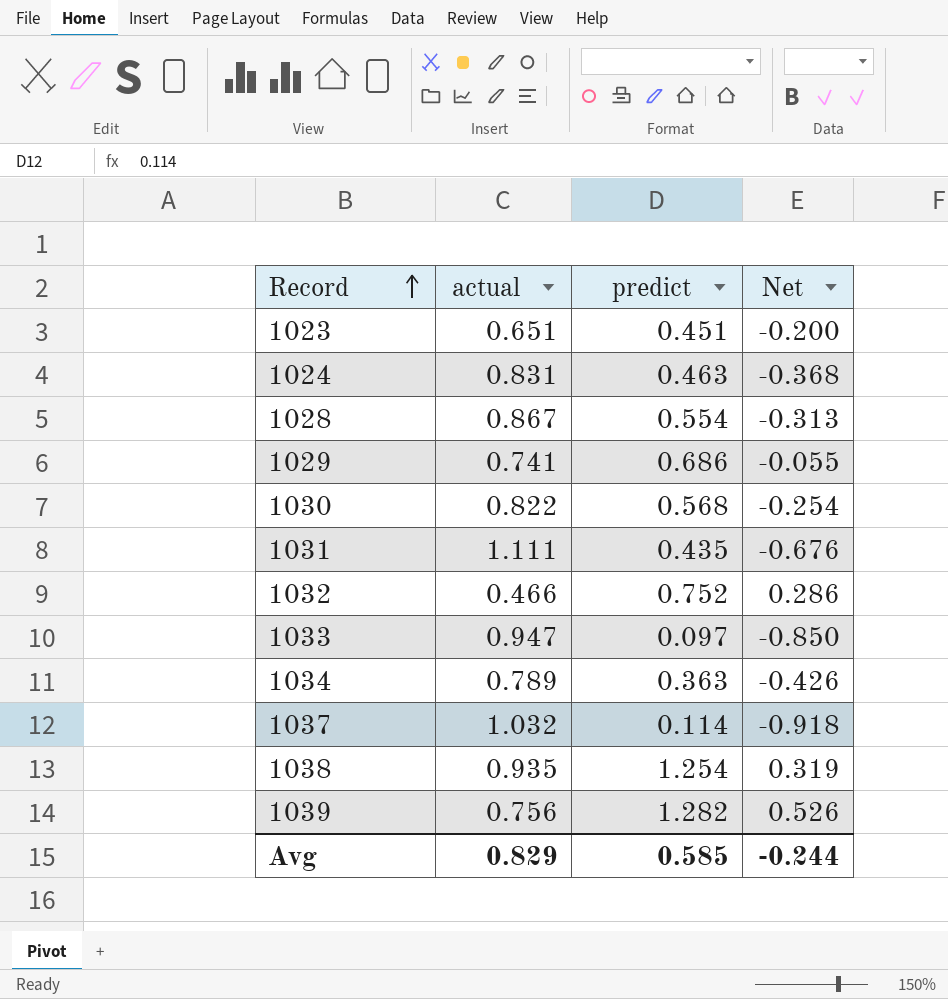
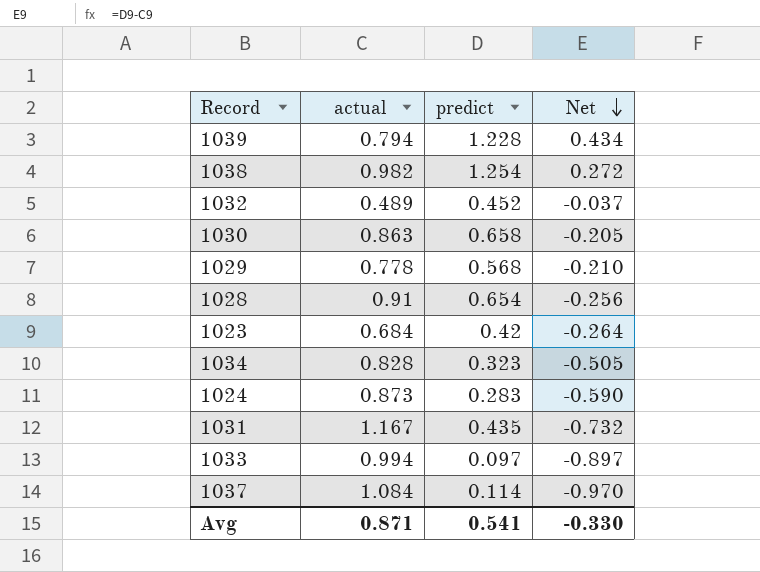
row order: Record ascending -> Net descending
1039 | actual: 0.756 -> 0.794
1039 | predict: 1.282 -> 1.228
1039 | Net: 0.526 -> 0.434
1038 | actual: 0.935 -> 0.982
1038 | Net: 0.319 -> 0.272
1032 | actual: 0.466 -> 0.489
1032 | predict: 0.752 -> 0.452
1032 | Net: 0.286 -> -0.037
1030 | actual: 0.822 -> 0.863
1030 | predict: 0.568 -> 0.658
1030 | Net: -0.254 -> -0.205
1029 | actual: 0.741 -> 0.778
1029 | predict: 0.686 -> 0.568
1029 | Net: -0.055 -> -0.210
1028 | actual: 0.867 -> 0.91
1028 | predict: 0.554 -> 0.654
1028 | Net: -0.313 -> -0.256
1023 | actual: 0.651 -> 0.684
1023 | predict: 0.451 -> 0.42
1023 | Net: -0.200 -> -0.264
1034 | actual: 0.789 -> 0.828
1034 | predict: 0.363 -> 0.323
1034 | Net: -0.426 -> -0.505
1024 | actual: 0.831 -> 0.873
1024 | predict: 0.463 -> 0.283
1024 | Net: -0.368 -> -0.590
1031 | actual: 1.111 -> 1.167
1031 | Net: -0.676 -> -0.732
1033 | actual: 0.947 -> 0.994
1033 | Net: -0.850 -> -0.897
1037 | actual: 1.032 -> 1.084
1037 | Net: -0.918 -> -0.970
Avg | actual: 0.829 -> 0.871
Avg | predict: 0.585 -> 0.541
Avg | Net: -0.244 -> -0.330

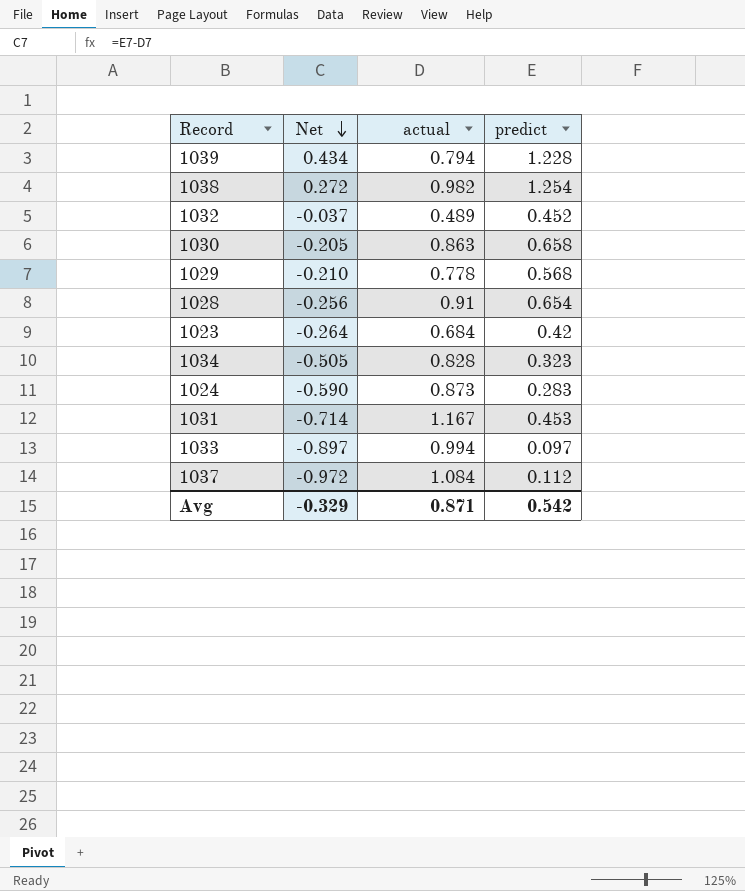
column Net | position: 4 -> 2
1031 | Net: -0.732 -> -0.714
1031 | predict: 0.435 -> 0.453
1037 | Net: -0.970 -> -0.972
1037 | predict: 0.114 -> 0.112
Avg | Net: -0.330 -> -0.329
Avg | predict: 0.541 -> 0.542

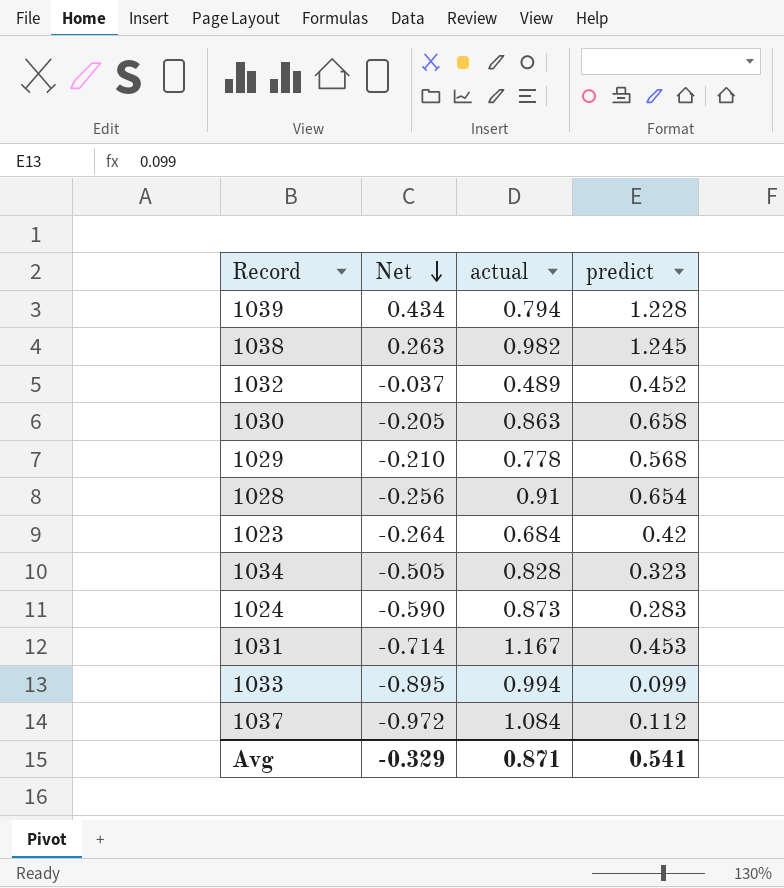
1038 | Net: 0.272 -> 0.263
1038 | predict: 1.254 -> 1.245
1033 | Net: -0.897 -> -0.895
1033 | predict: 0.097 -> 0.099
Avg | predict: 0.542 -> 0.541

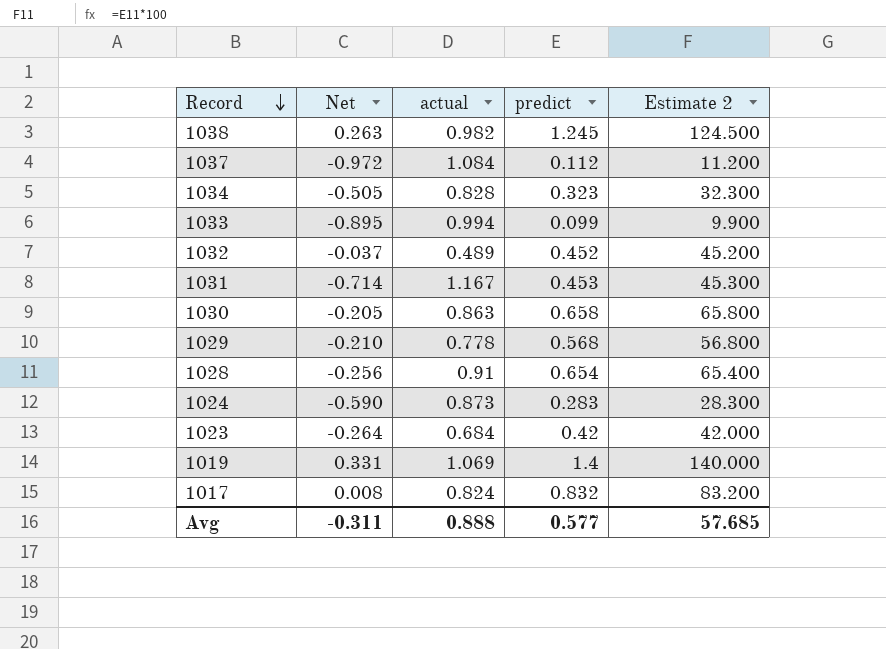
row order: Net descending -> Record descending
column Estimate 2 | formula: none -> [predict] * 100
row 1039: 0.434 | 0.794 | 1.228 -> none
row 1019: none -> 0.331 | 1.069 | 1.4 | 140.000
row 1017: none -> 0.008 | 0.824 | 0.832 | 83.200
Avg | Net: -0.329 -> -0.311
Avg | actual: 0.871 -> 0.888
Avg | predict: 0.541 -> 0.577

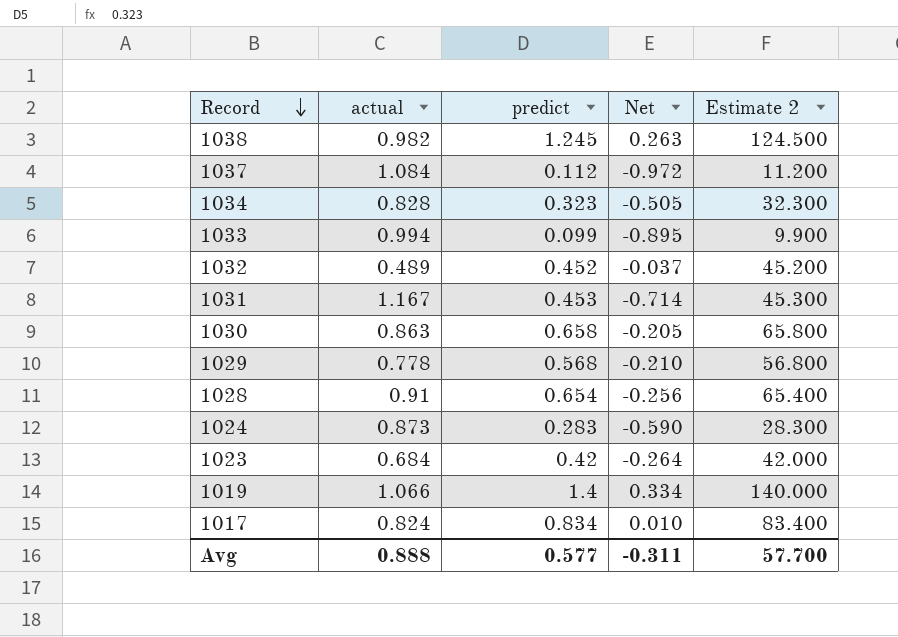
column Net | position: 2 -> 4
1019 | actual: 1.069 -> 1.066
1019 | Net: 0.331 -> 0.334
1017 | predict: 0.832 -> 0.834
1017 | Net: 0.008 -> 0.010
1017 | Estimate 2: 83.200 -> 83.400
Avg | Estimate 2: 57.685 -> 57.700

